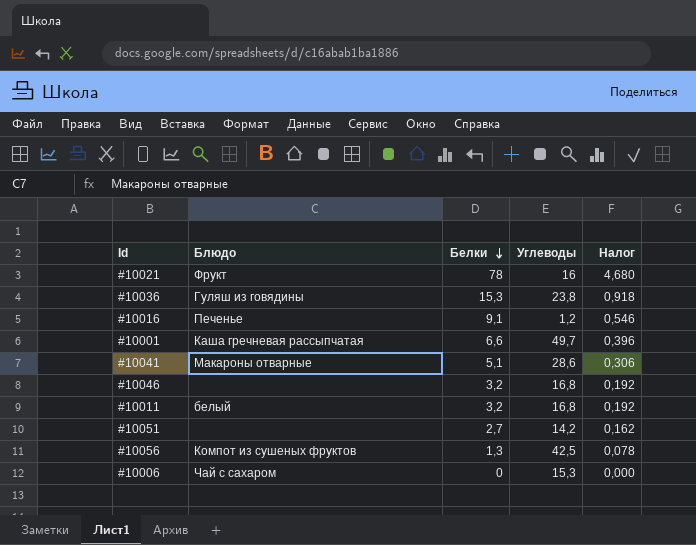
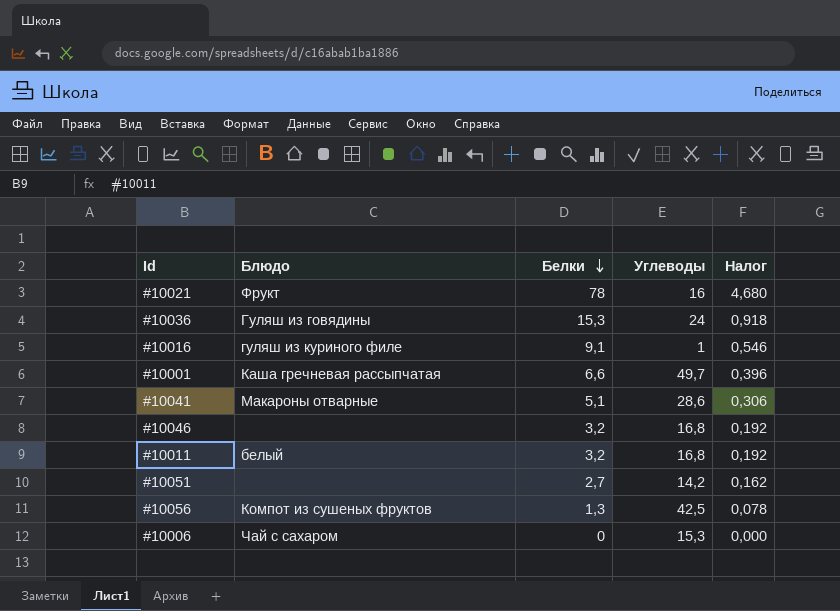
#10036 | Углеводы: 23,8 -> 24
#10016 | Блюдо: Печенье -> гуляш из куриного филе
#10016 | Углеводы: 1,2 -> 1

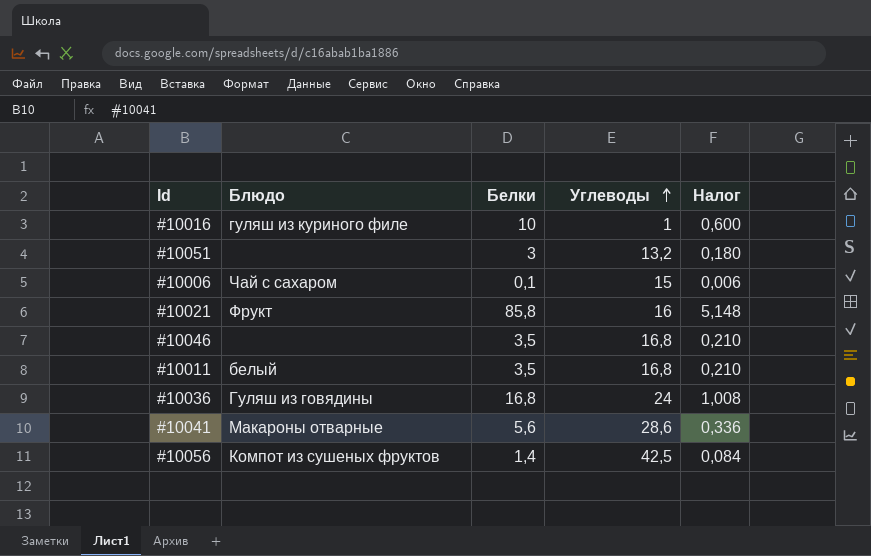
row order: Белки descending -> Углеводы ascending
row #10001: Каша гречневая рассыпчатая | 6,6 | 49,7 | 0,396 -> none
#10016 | Белки: 9,1 -> 10
#10016 | Налог: 0,546 -> 0,600
#10051 | Белки: 2,7 -> 3
#10051 | Углеводы: 14,2 -> 13,2
#10051 | Налог: 0,162 -> 0,180
#10006 | Белки: 0 -> 0,1
#10006 | Углеводы: 15,3 -> 15
#10006 | Налог: 0,000 -> 0,006
#10021 | Белки: 78 -> 85,8
#10021 | Налог: 4,680 -> 5,148
#10046 | Белки: 3,2 -> 3,5
#10046 | Налог: 0,192 -> 0,210
#10011 | Белки: 3,2 -> 3,5
#10011 | Налог: 0,192 -> 0,210
#10036 | Белки: 15,3 -> 16,8
#10036 | Налог: 0,918 -> 1,008
#10041 | Белки: 5,1 -> 5,6
#10041 | Налог: 0,306 -> 0,336
#10056 | Белки: 1,3 -> 1,4
#10056 | Налог: 0,078 -> 0,084

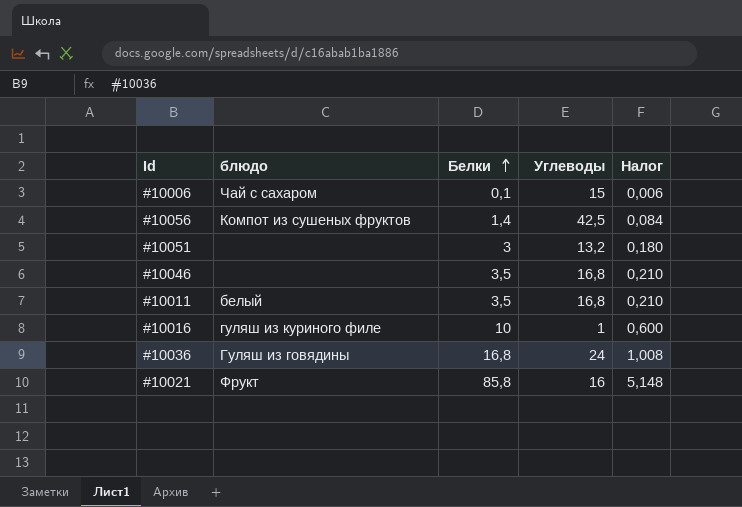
row order: Углеводы ascending -> Белки ascending
column name: Блюдо -> блюдо
row #10041: Макароны отварные | 5,6 | 28,6 | 0,336 -> none

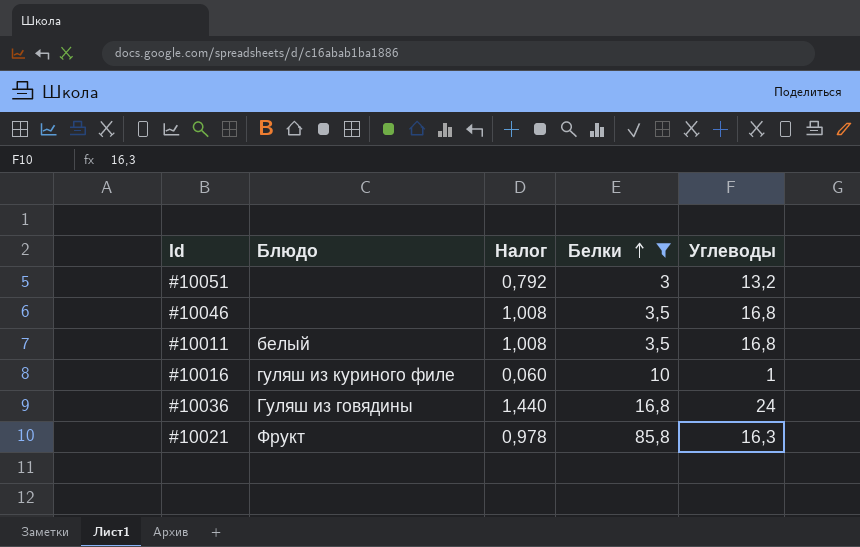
filter: none -> Белки >= 3
column name: блюдо -> Блюдо
column Налог | formula: [Белки] * 0,06 -> [Углеводы] * 0,06
column Налог | position: 5 -> 3
#10021 | Углеводы: 16 -> 16,3

